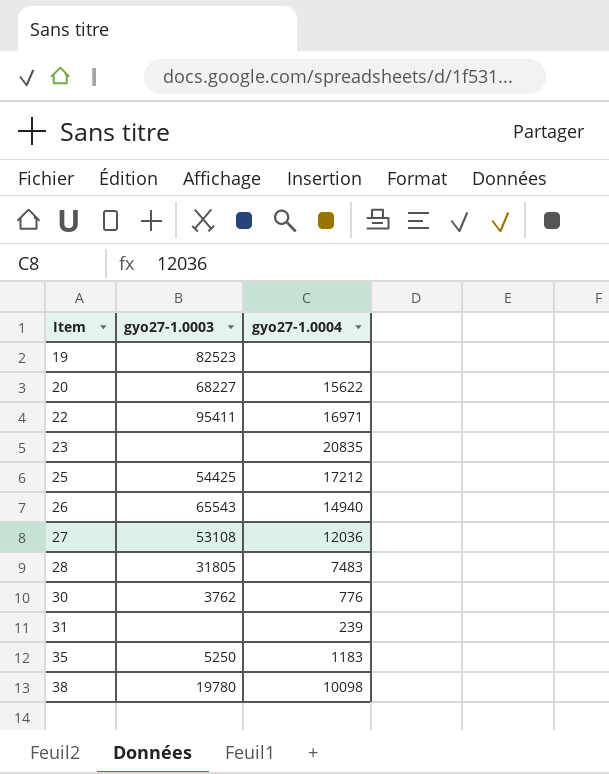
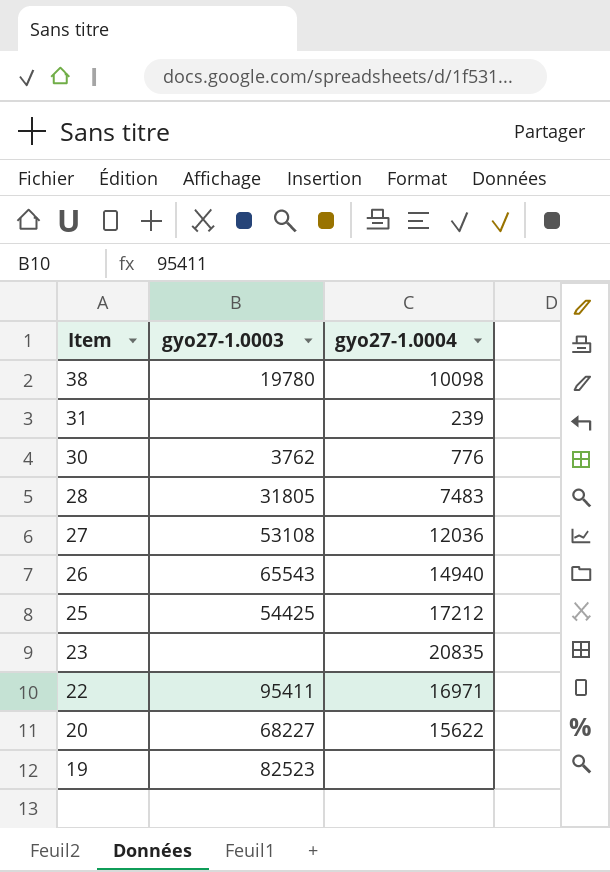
row order: Item ascending -> Item descending
row 35: 5250 | 1183 -> none

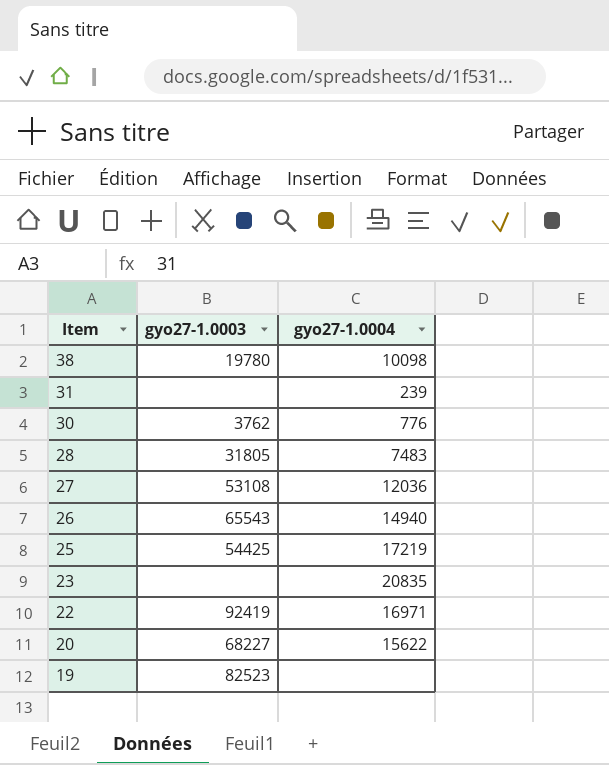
25 | gyo27-1.0004: 17212 -> 17219
22 | gyo27-1.0003: 95411 -> 92419

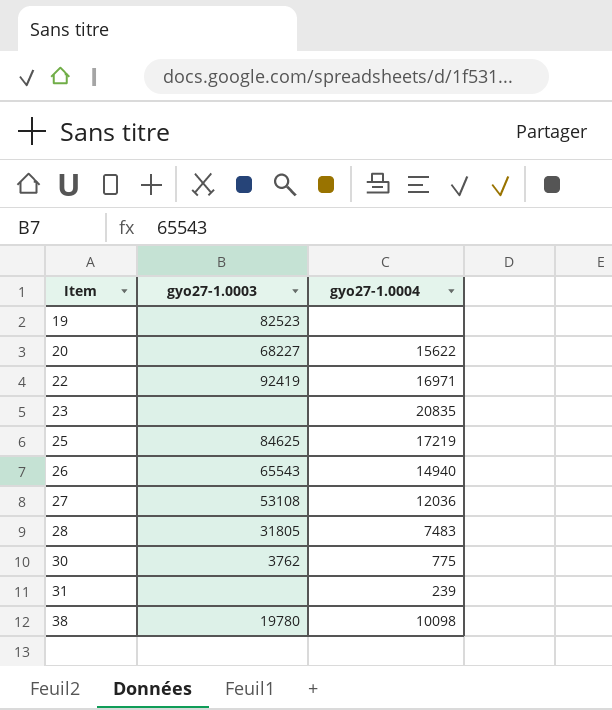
row order: Item descending -> Item ascending
25 | gyo27-1.0003: 54425 -> 84625
30 | gyo27-1.0004: 776 -> 775

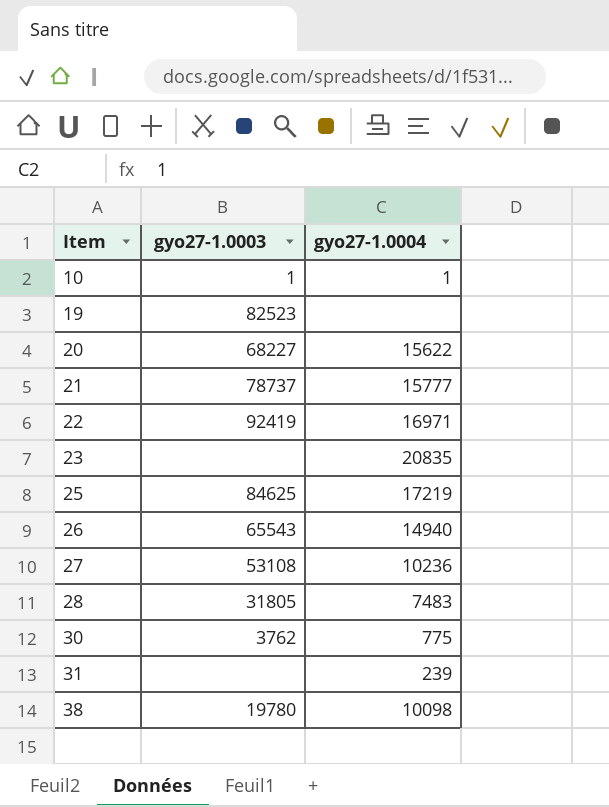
row 10: none -> 1 | 1
row 21: none -> 78737 | 15777
27 | gyo27-1.0004: 12036 -> 10236

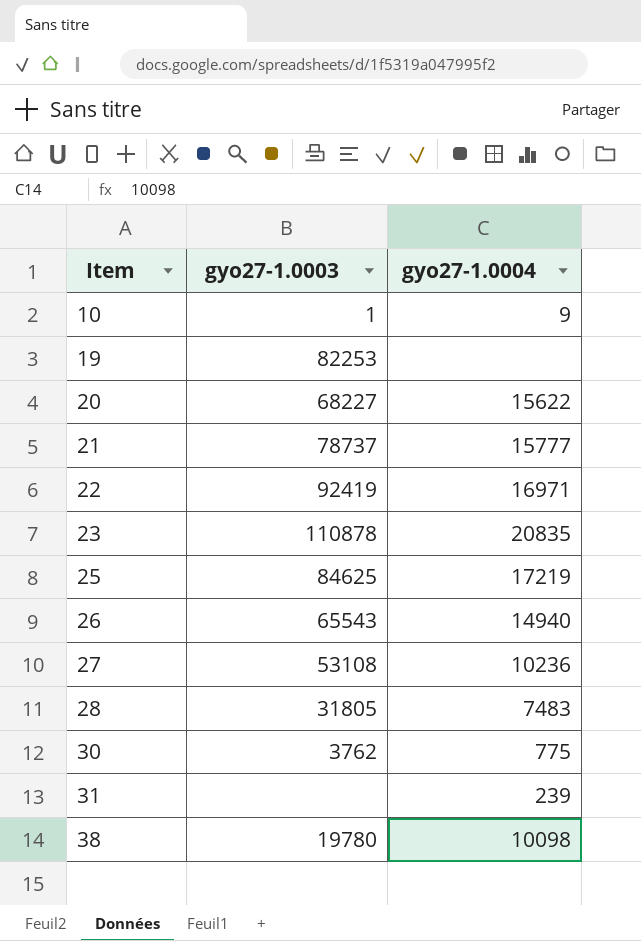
10 | gyo27-1.0004: 1 -> 9
19 | gyo27-1.0003: 82523 -> 82253
23 | gyo27-1.0003: none -> 110878

